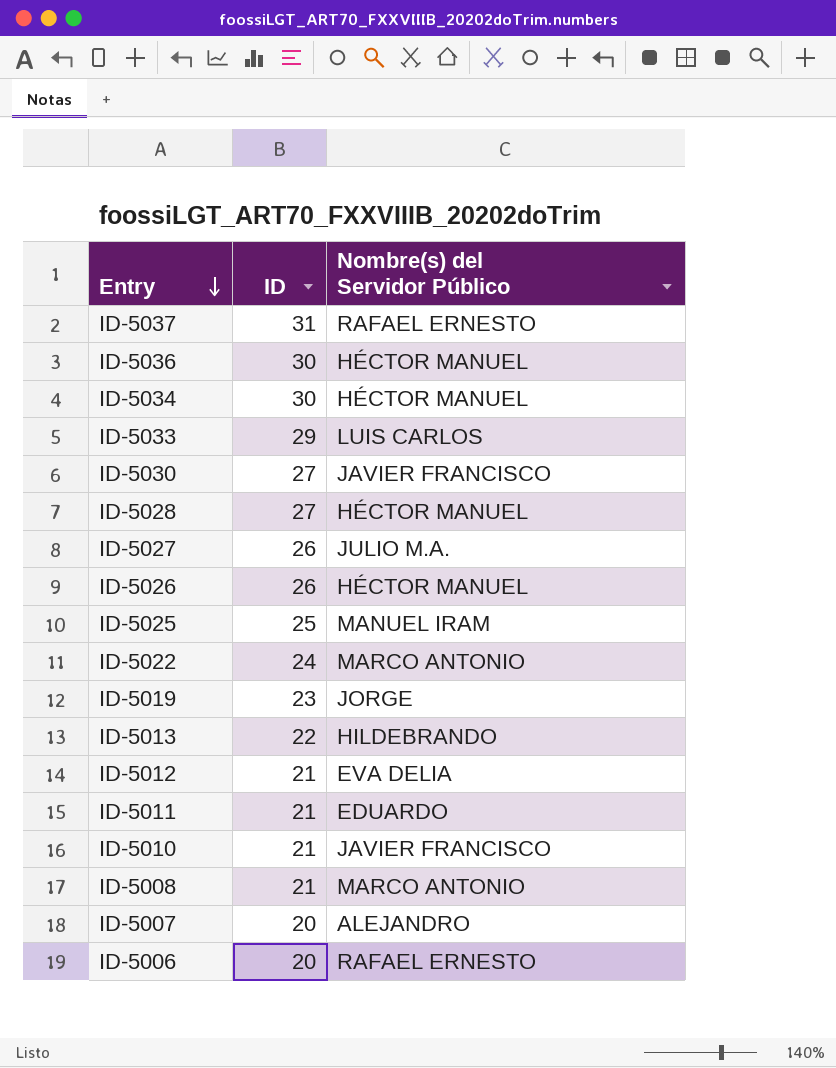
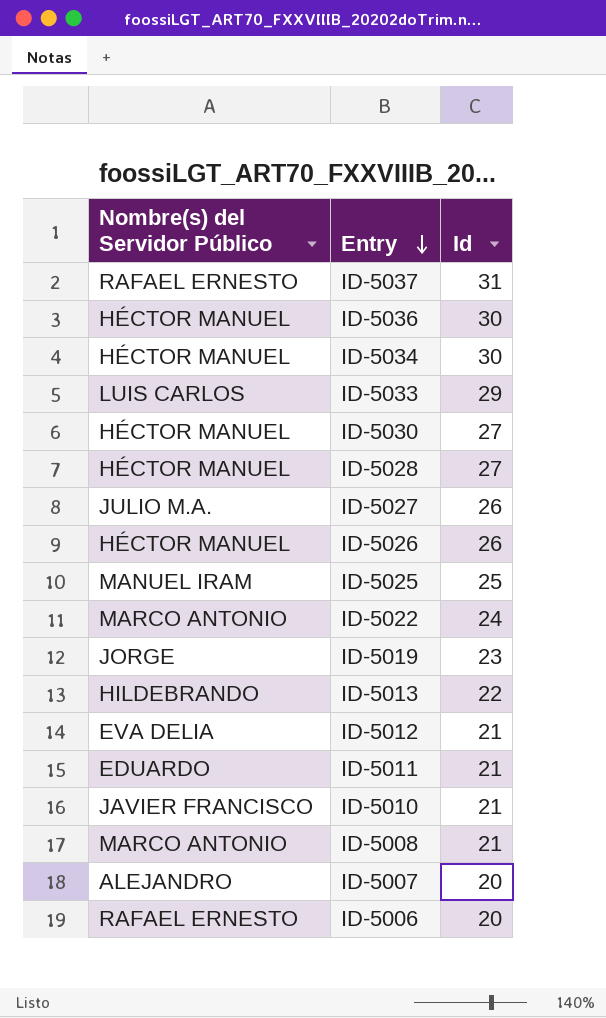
column Nombre(s) del Servidor Público | position: 3 -> 1
column name: ID -> Id
ID-5030 | Nombre(s) del Servidor Público: JAVIER FRANCISCO -> HÉCTOR MANUEL

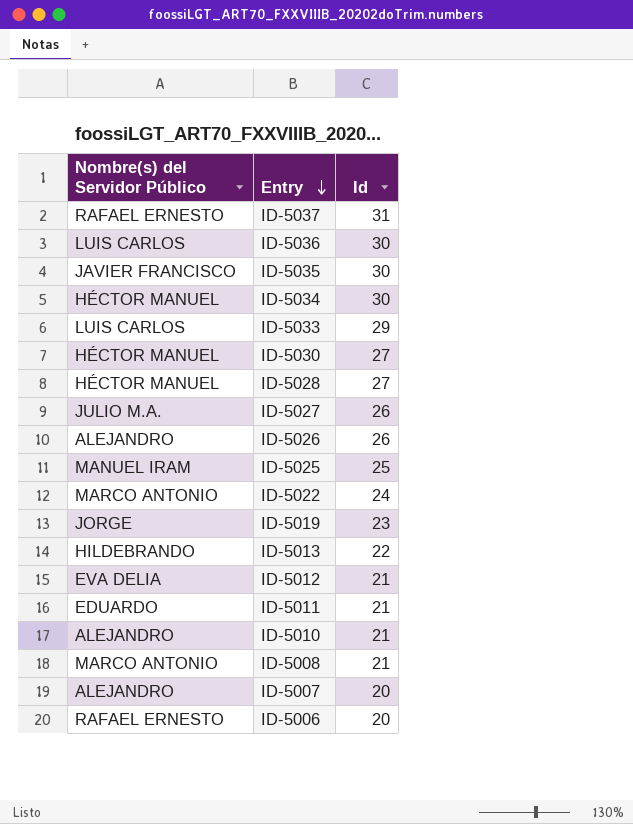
ID-5036 | Nombre(s) del Servidor Público: HÉCTOR MANUEL -> LUIS CARLOS
row ID-5035: none -> JAVIER FRANCISCO | 30
ID-5026 | Nombre(s) del Servidor Público: HÉCTOR MANUEL -> ALEJANDRO
ID-5010 | Nombre(s) del Servidor Público: JAVIER FRANCISCO -> ALEJANDRO

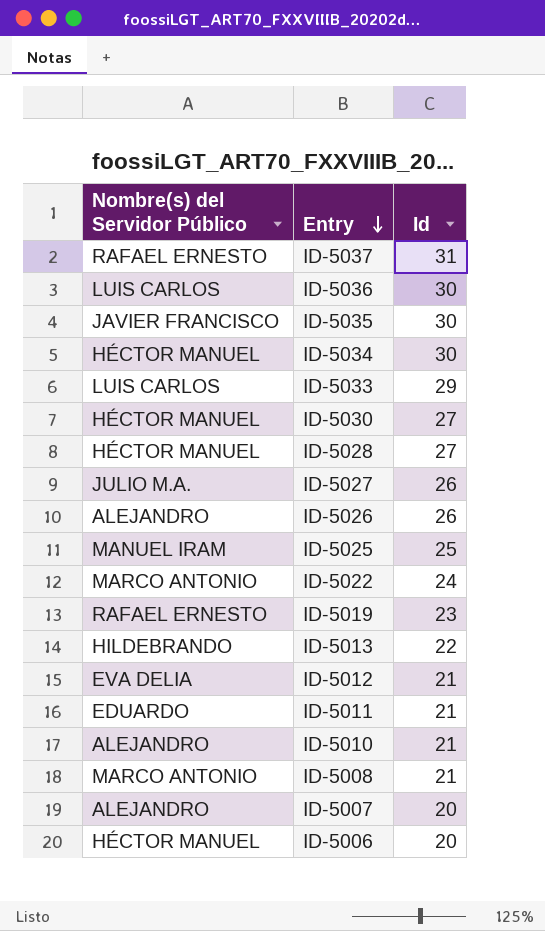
ID-5019 | Nombre(s) del Servidor Público: JORGE -> RAFAEL ERNESTO
ID-5006 | Nombre(s) del Servidor Público: RAFAEL ERNESTO -> HÉCTOR MANUEL

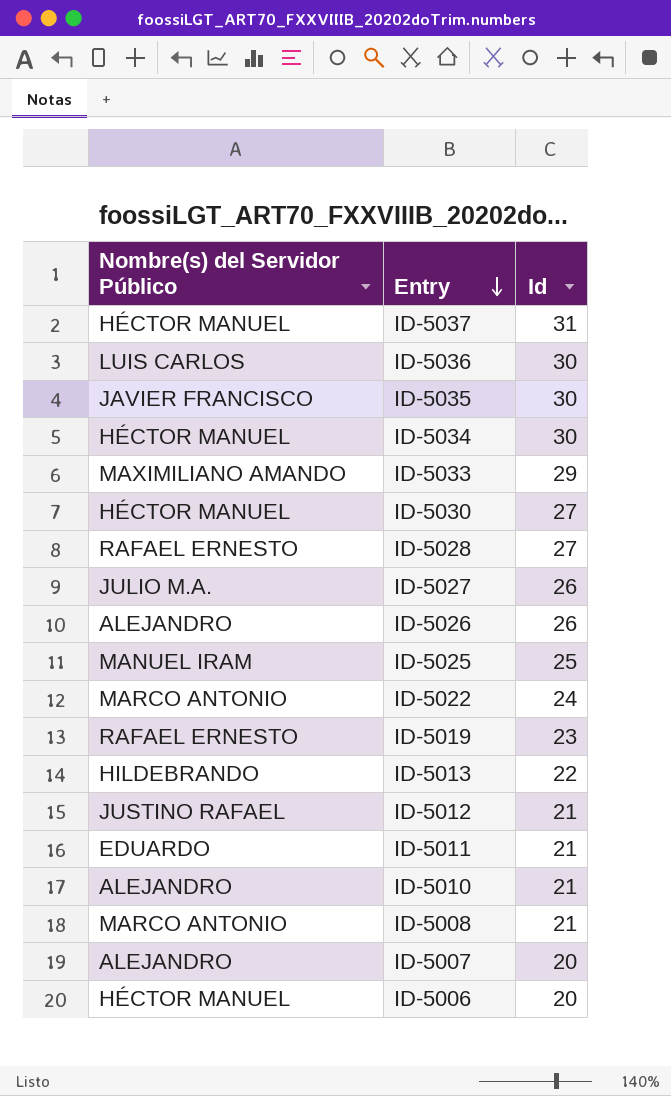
ID-5037 | Nombre(s) del Servidor Público: RAFAEL ERNESTO -> HÉCTOR MANUEL
ID-5033 | Nombre(s) del Servidor Público: LUIS CARLOS -> MAXIMILIANO AMANDO
ID-5028 | Nombre(s) del Servidor Público: HÉCTOR MANUEL -> RAFAEL ERNESTO
ID-5012 | Nombre(s) del Servidor Público: EVA DELIA -> JUSTINO RAFAEL

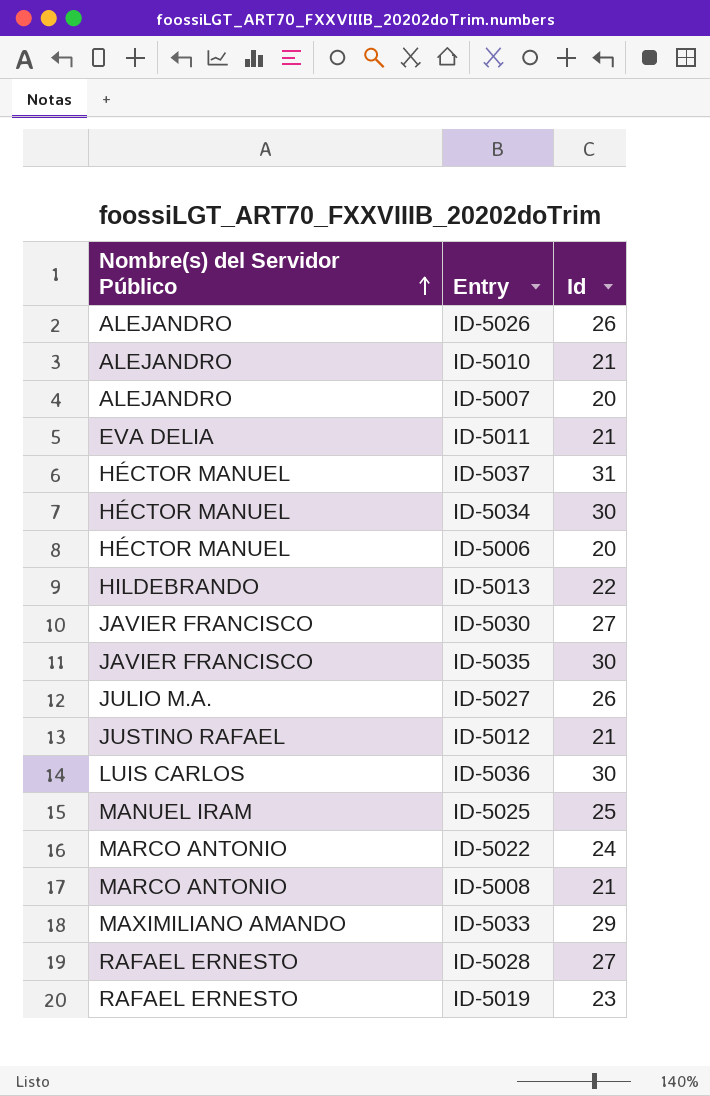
row order: Entry descending -> Nombre(s) del Servidor Público ascending
ID-5011 | Nombre(s) del Servidor Público: EDUARDO -> EVA DELIA
ID-5030 | Nombre(s) del Servidor Público: HÉCTOR MANUEL -> JAVIER FRANCISCO

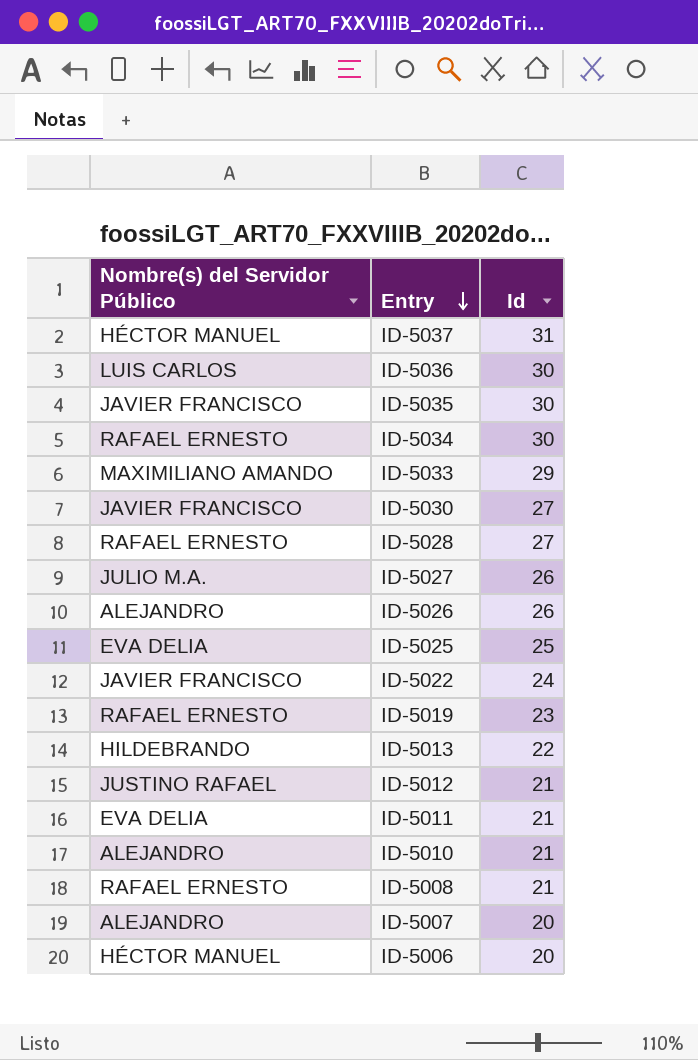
row order: Nombre(s) del Servidor Público ascending -> Entry descending
ID-5034 | Nombre(s) del Servidor Público: HÉCTOR MANUEL -> RAFAEL ERNESTO
ID-5025 | Nombre(s) del Servidor Público: MANUEL IRAM -> EVA DELIA
ID-5022 | Nombre(s) del Servidor Público: MARCO ANTONIO -> JAVIER FRANCISCO
ID-5008 | Nombre(s) del Servidor Público: MARCO ANTONIO -> RAFAEL ERNESTO

